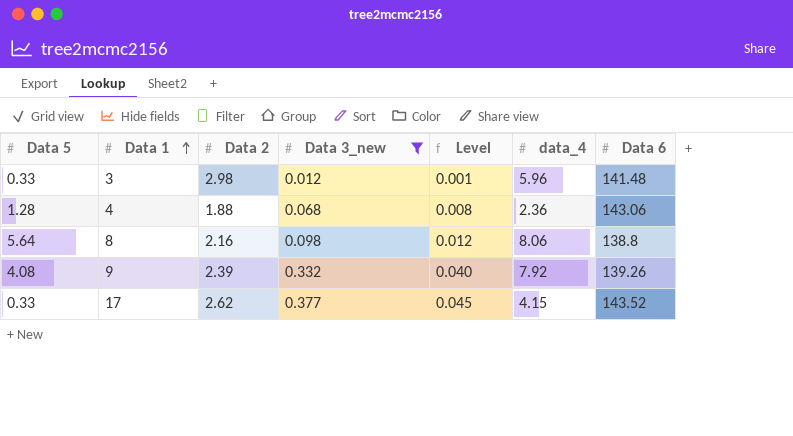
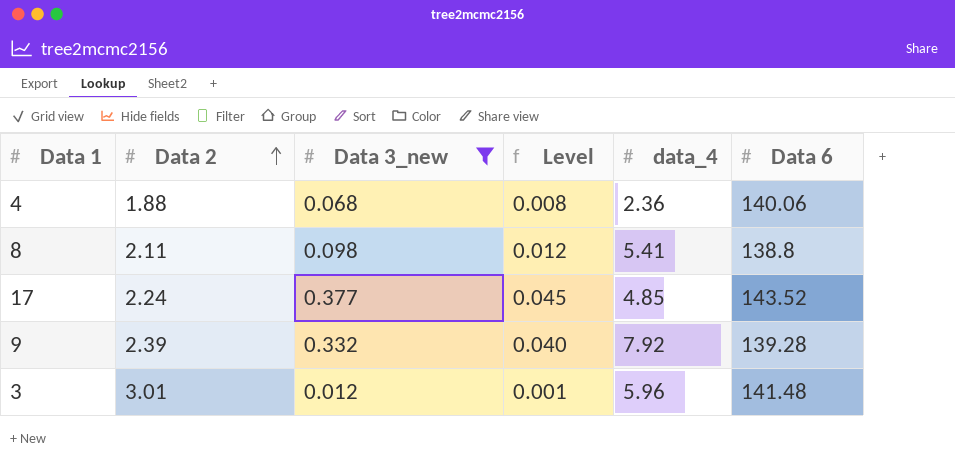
row order: Data 1 ascending -> Data 2 ascending
column Data 5 | position: 1 -> none
4 | Data 6: 143.06 -> 140.06
8 | Data 2: 2.16 -> 2.11
8 | data_4: 8.06 -> 5.41
17 | Data 2: 2.62 -> 2.24
17 | data_4: 4.15 -> 4.85
9 | Data 6: 139.26 -> 139.28
3 | Data 2: 2.98 -> 3.01

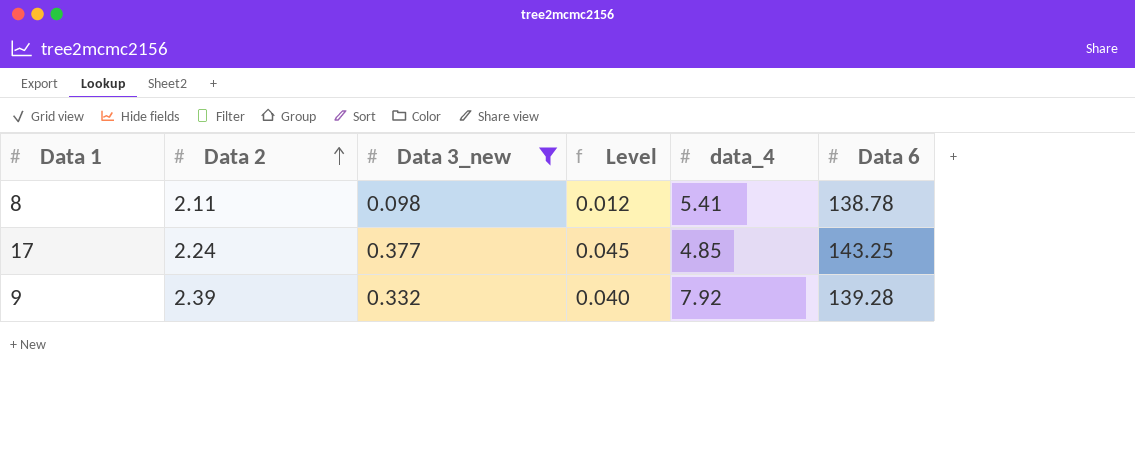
row 4: 1.88 | 0.068 | 0.008 | 2.36 | 140.06 -> none
row 3: 3.01 | 0.012 | 0.001 | 5.96 | 141.48 -> none
8 | Data 6: 138.8 -> 138.78
17 | Data 6: 143.52 -> 143.25

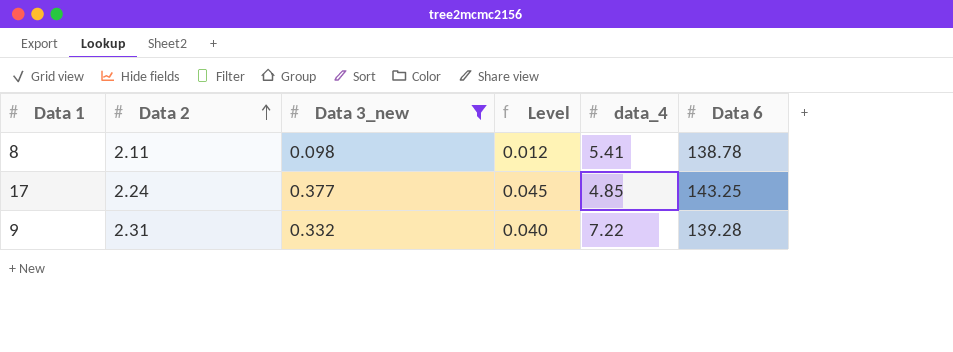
9 | Data 2: 2.39 -> 2.31
9 | data_4: 7.92 -> 7.22

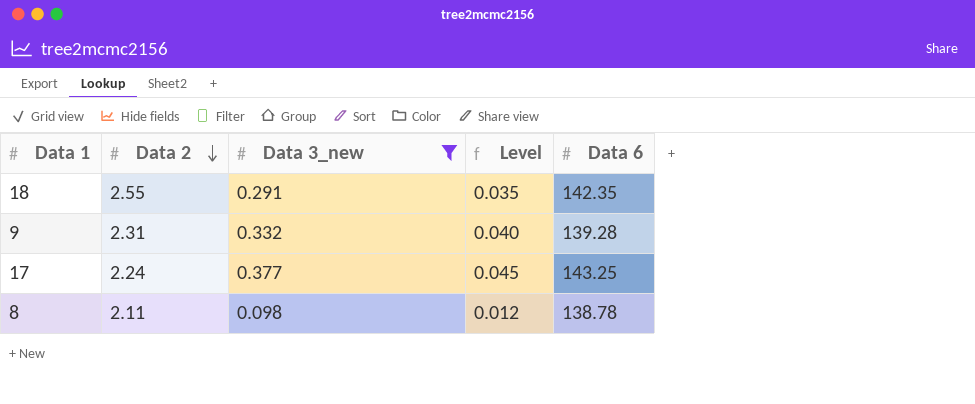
row order: Data 2 ascending -> Data 2 descending
column data_4 | position: 5 -> none
row 18: none -> 2.55 | 0.291 | 0.035 | 142.35

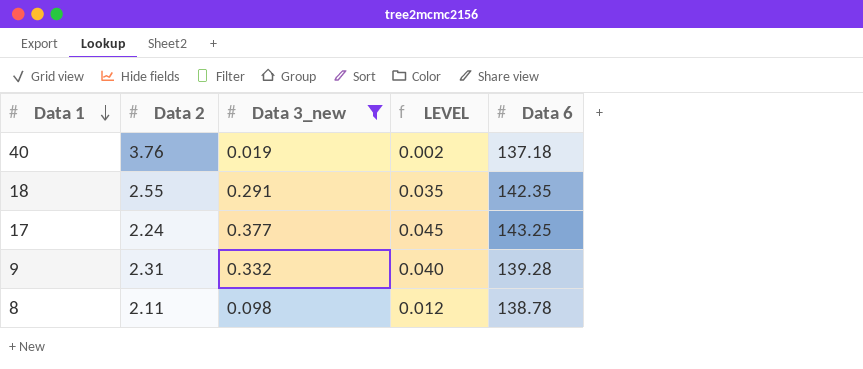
row order: Data 2 descending -> Data 1 descending
column name: Level -> LEVEL
row 40: none -> 3.76 | 0.019 | 0.002 | 137.18

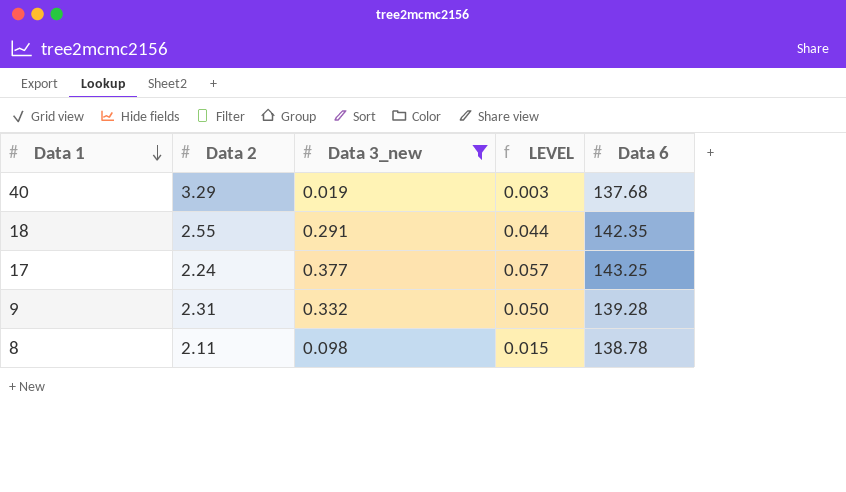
column LEVEL | formula: [Data 3_new] * 0.12 -> [Data 3_new] * 0.15
40 | Data 2: 3.76 -> 3.29
40 | Data 6: 137.18 -> 137.68

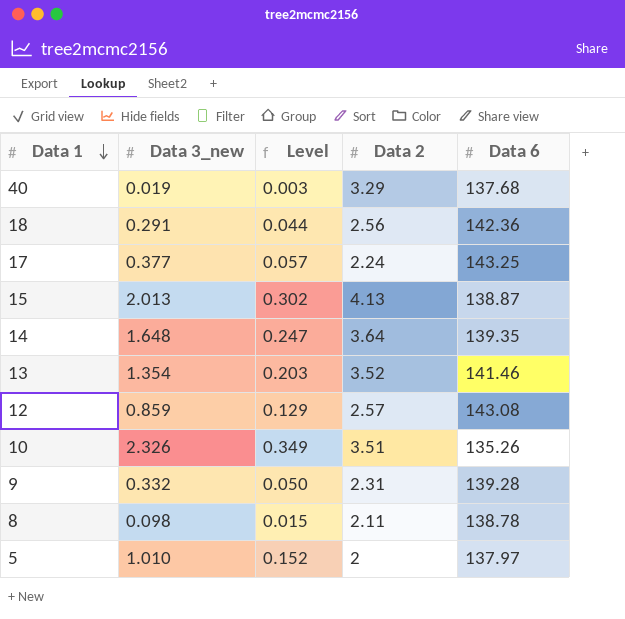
filter: Data 3_new <= 0.377 -> none
column name: LEVEL -> Level
column Data 2 | position: 2 -> 4
18 | Data 2: 2.55 -> 2.56
18 | Data 6: 142.35 -> 142.36

